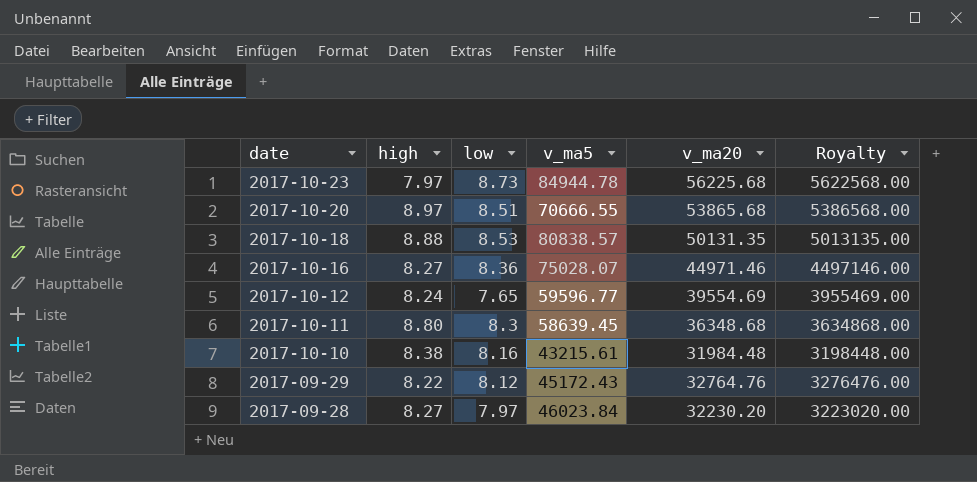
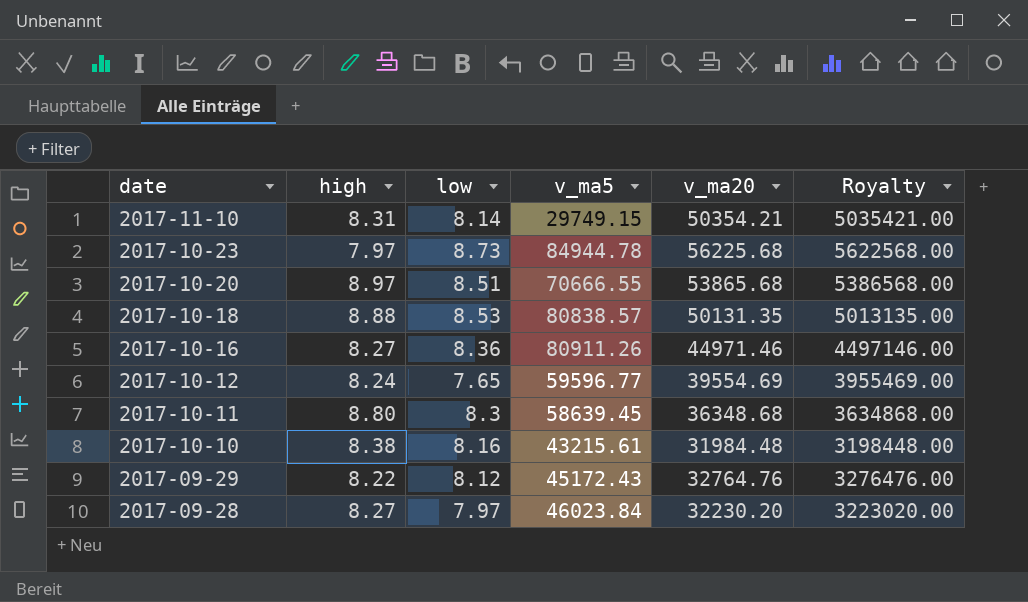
row 2017-11-10: none -> 8.31 | 8.14 | 29749.15 | 50354.21 | 5035421.00
2017-10-16 | v_ma5: 75028.07 -> 80911.26

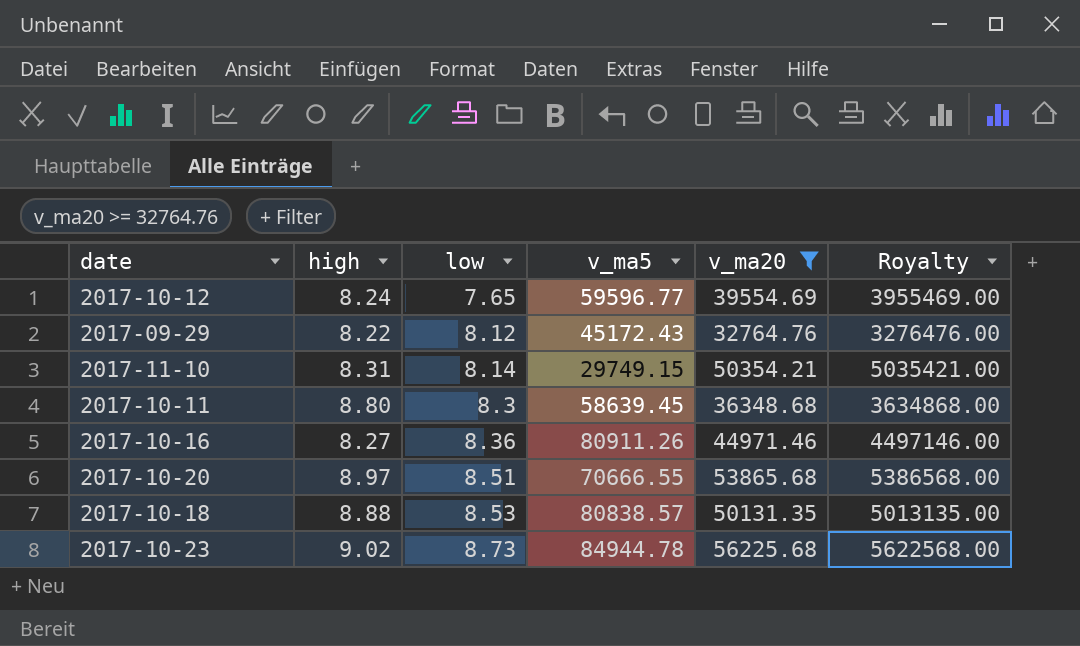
filter: none -> v_ma20 >= 32764.76
row order: date descending -> low ascending
2017-10-23 | high: 7.97 -> 9.02

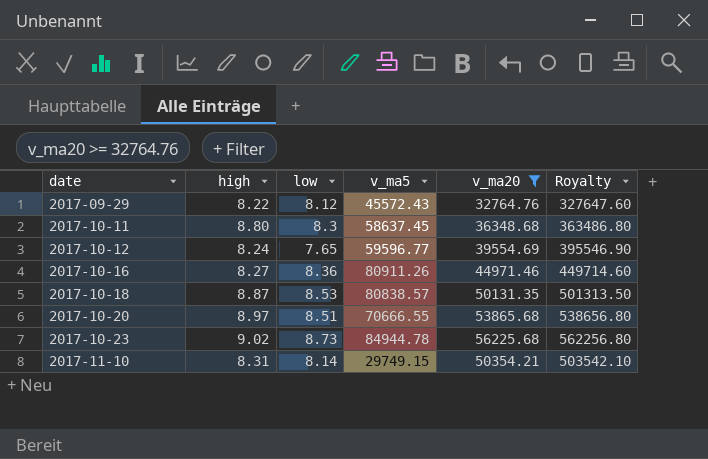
row order: low ascending -> date ascending
column Royalty | formula: [v_ma20] * 100 -> [v_ma20] * 10
2017-09-29 | v_ma5: 45172.43 -> 45572.43
2017-10-11 | v_ma5: 58639.45 -> 58637.45
2017-10-18 | high: 8.88 -> 8.87

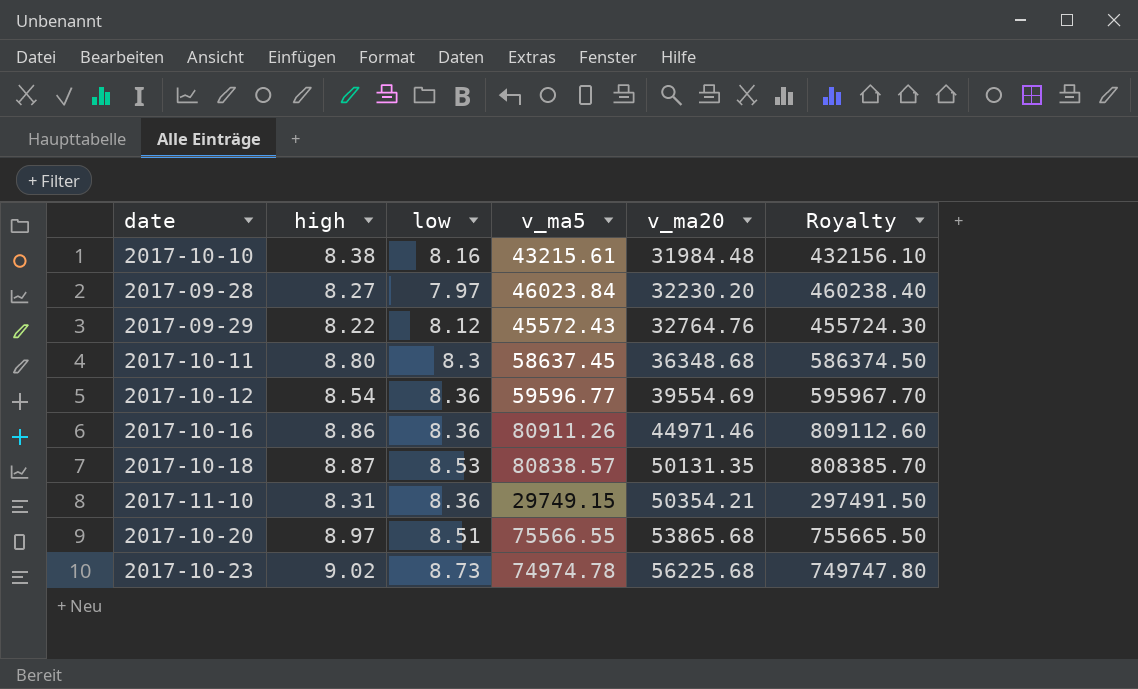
filter: v_ma20 >= 32764.76 -> none
row order: date ascending -> v_ma20 ascending
column Royalty | formula: [v_ma20] * 10 -> [v_ma5] * 10
2017-10-12 | high: 8.24 -> 8.54
2017-10-12 | low: 7.65 -> 8.36
2017-10-16 | high: 8.27 -> 8.86
2017-11-10 | low: 8.14 -> 8.36
2017-10-20 | v_ma5: 70666.55 -> 75566.55
2017-10-23 | v_ma5: 84944.78 -> 74974.78

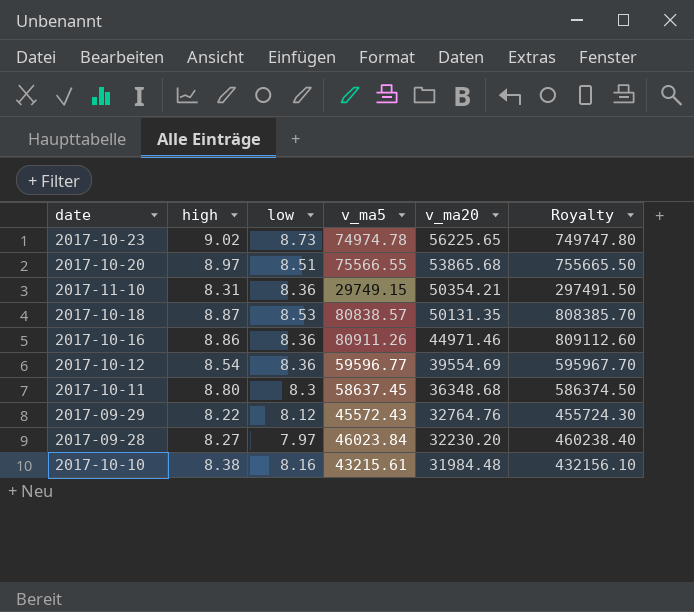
row order: v_ma20 ascending -> v_ma20 descending
2017-10-23 | v_ma20: 56225.68 -> 56225.65

